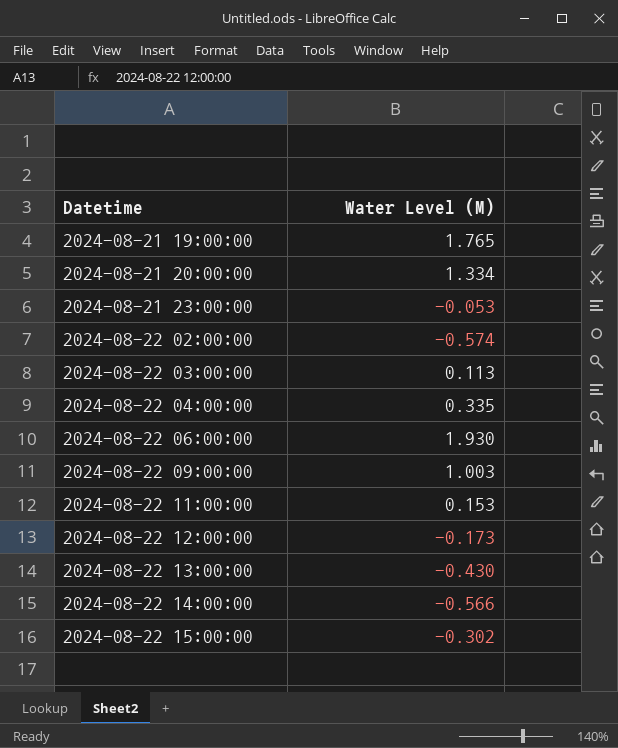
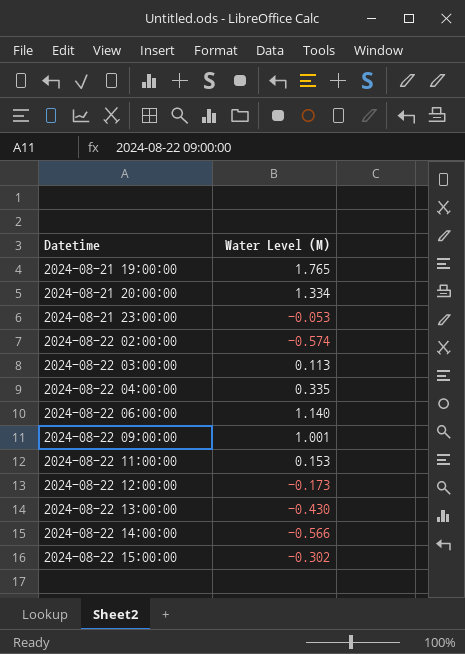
2024-08-22 06:00:00 | Water Level (M): 1.930 -> 1.140
2024-08-22 09:00:00 | Water Level (M): 1.003 -> 1.001

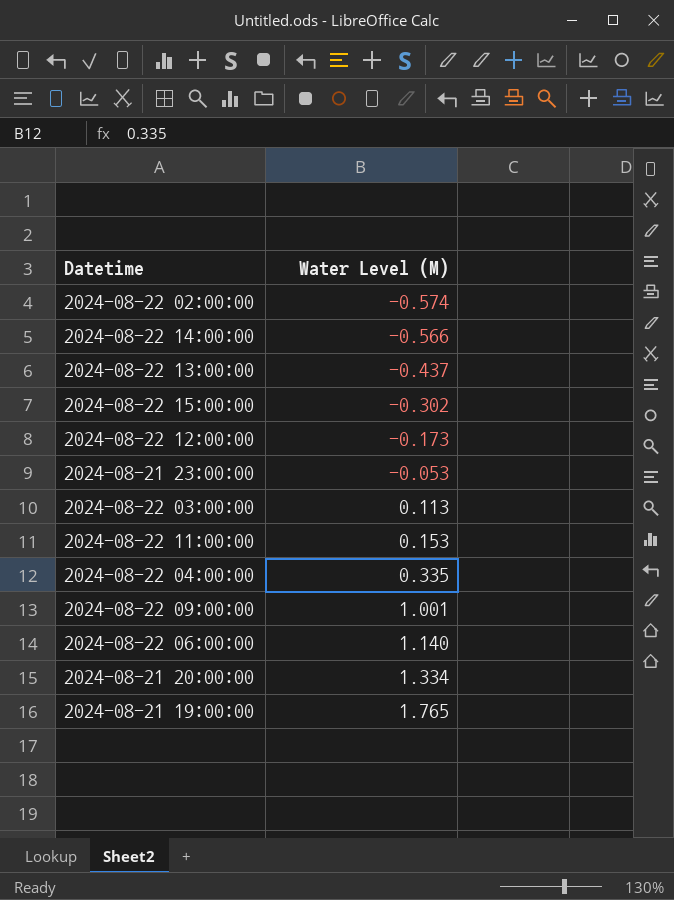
row order: Datetime ascending -> Water Level (M) ascending
2024-08-22 13:00:00 | Water Level (M): -0.430 -> -0.437

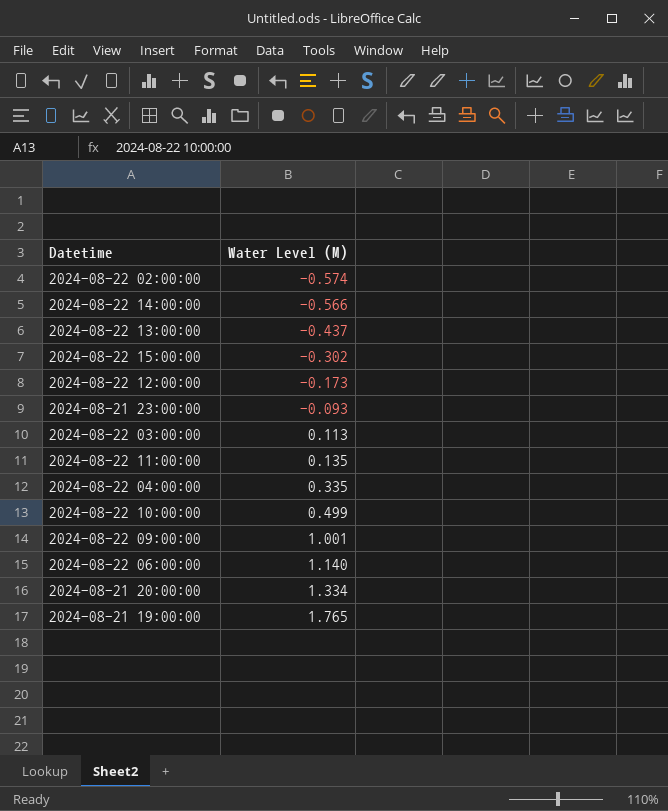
2024-08-21 23:00:00 | Water Level (M): -0.053 -> -0.093
2024-08-22 11:00:00 | Water Level (M): 0.153 -> 0.135
row 2024-08-22 10:00:00: none -> 0.499

